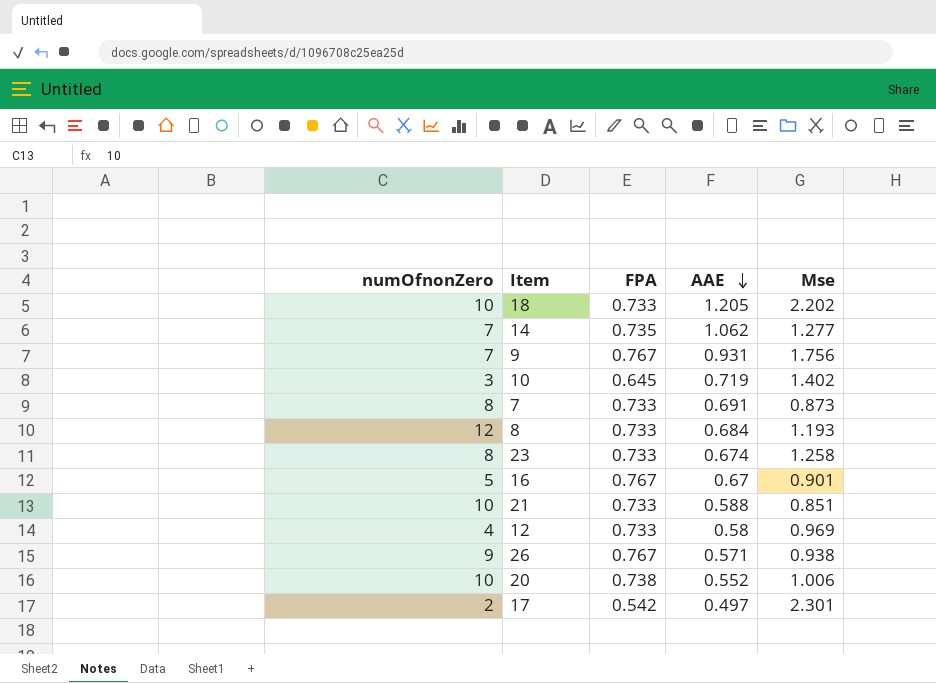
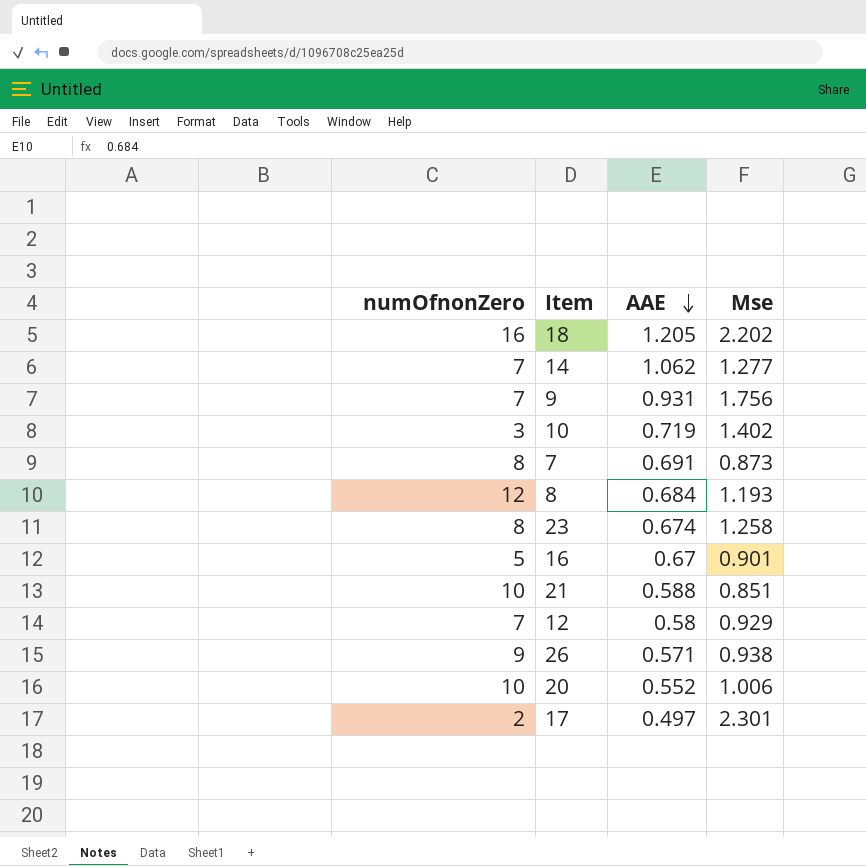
column FPA | position: 3 -> none
18 | numOfnonZero: 10 -> 16
12 | numOfnonZero: 4 -> 7
12 | Mse: 0.969 -> 0.929

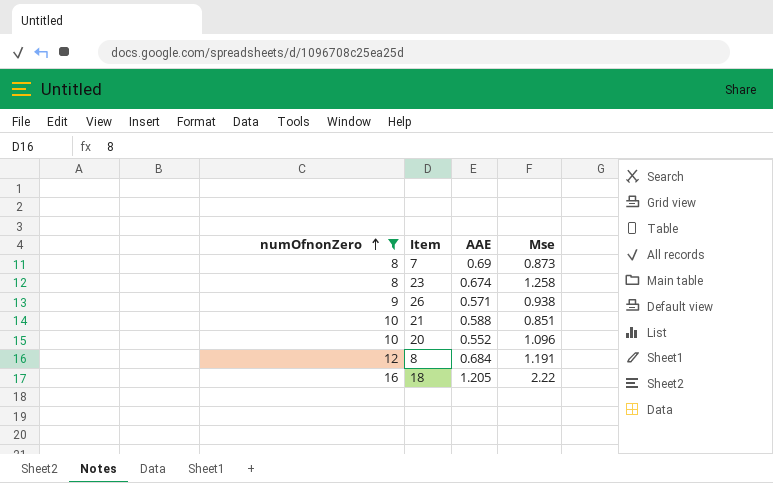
filter: none -> numOfnonZero >= 8
row order: AAE descending -> numOfnonZero ascending
7 | AAE: 0.691 -> 0.69
20 | Mse: 1.006 -> 1.096
8 | Mse: 1.193 -> 1.191
18 | Mse: 2.202 -> 2.22

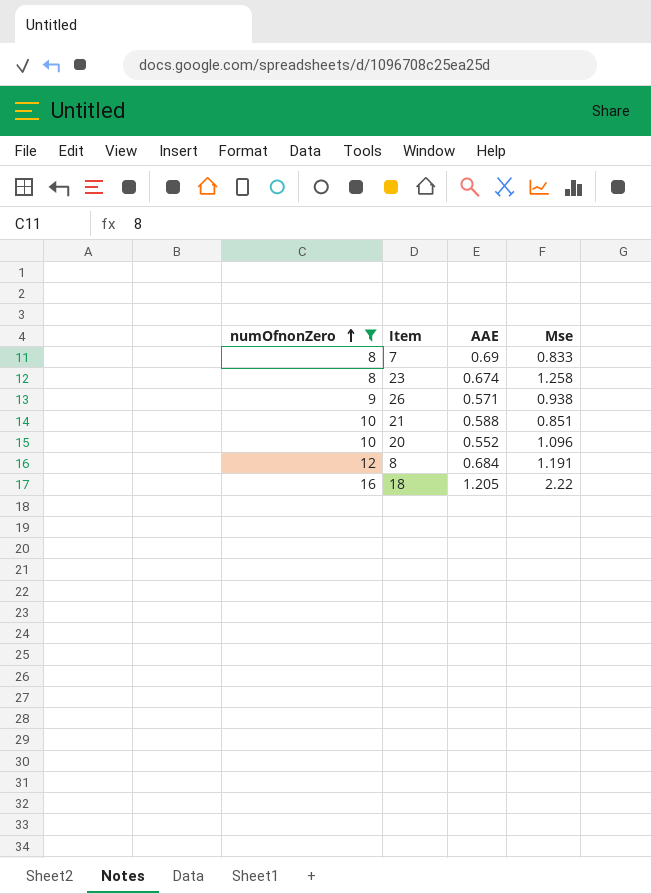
7 | Mse: 0.873 -> 0.833

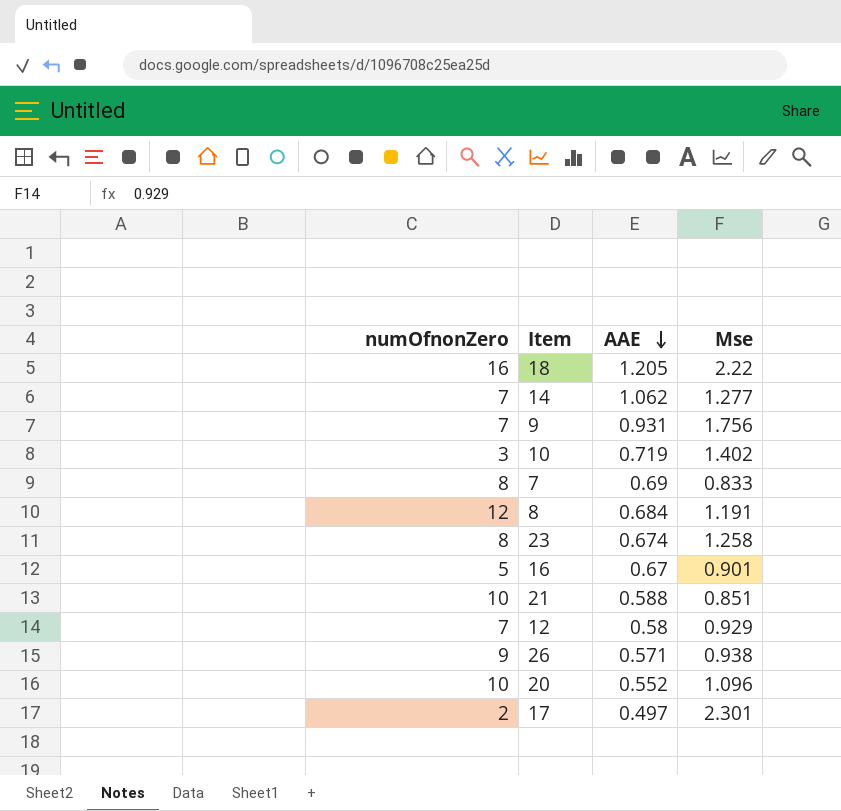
filter: numOfnonZero >= 8 -> none
row order: numOfnonZero ascending -> AAE descending

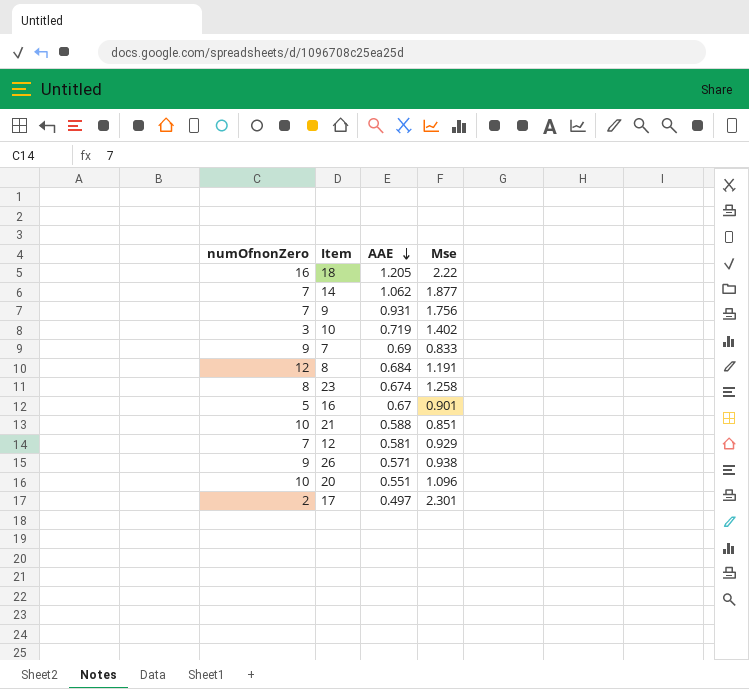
14 | Mse: 1.277 -> 1.877
7 | numOfnonZero: 8 -> 9
12 | AAE: 0.58 -> 0.581
20 | AAE: 0.552 -> 0.551

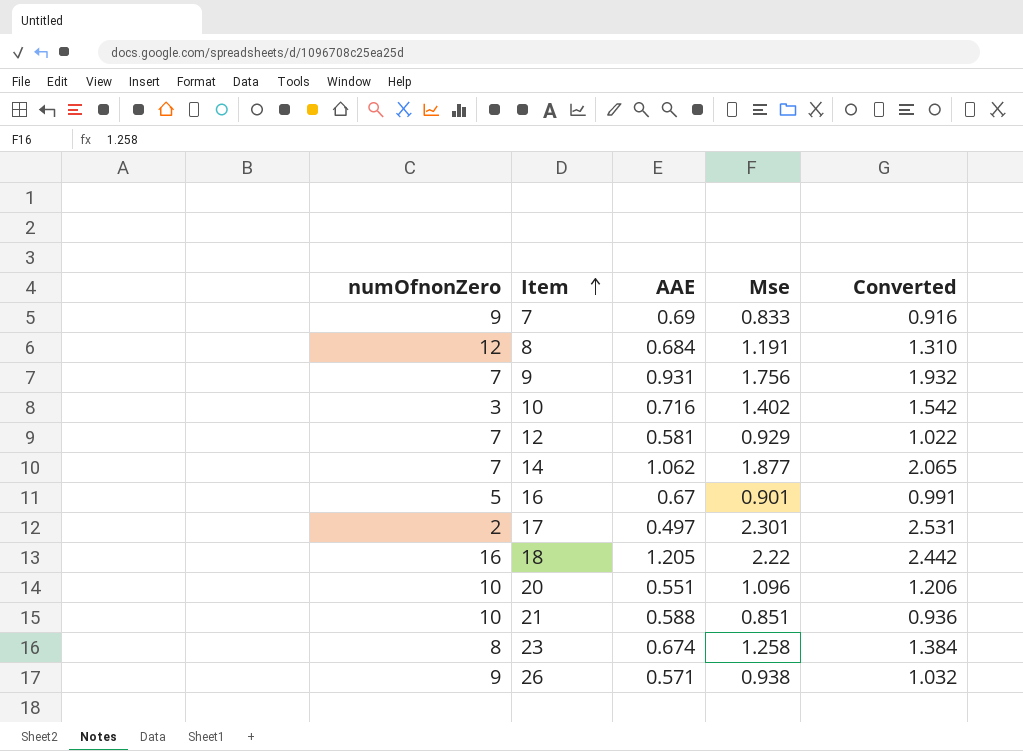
row order: AAE descending -> Item ascending
column Converted | formula: none -> [Mse] * 1.1
10 | AAE: 0.719 -> 0.716

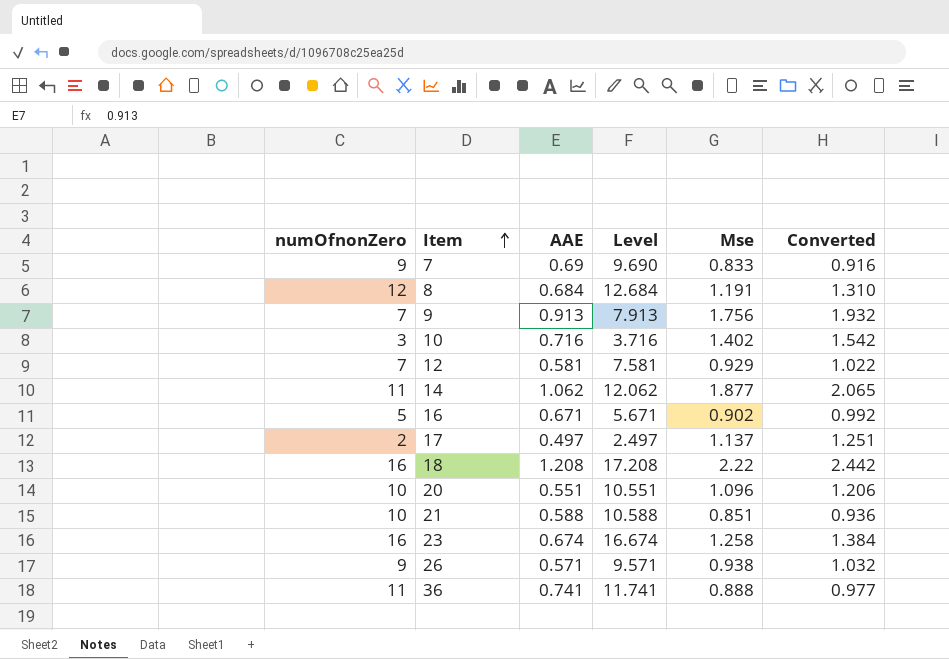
column Level | formula: none -> [numOfnonZero] + [AAE]
9 | AAE: 0.931 -> 0.913
14 | numOfnonZero: 7 -> 11
16 | AAE: 0.67 -> 0.671
16 | Mse: 0.901 -> 0.902
16 | Converted: 0.991 -> 0.992
17 | Mse: 2.301 -> 1.137
17 | Converted: 2.531 -> 1.251
18 | AAE: 1.205 -> 1.208
23 | numOfnonZero: 8 -> 16
row 36: none -> 11 | 0.741 | 11.741 | 0.888 | 0.977

